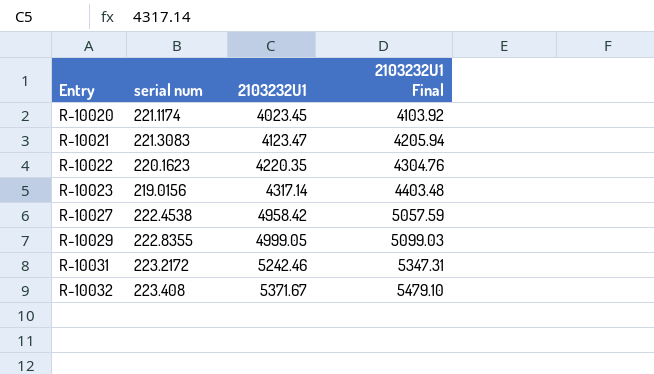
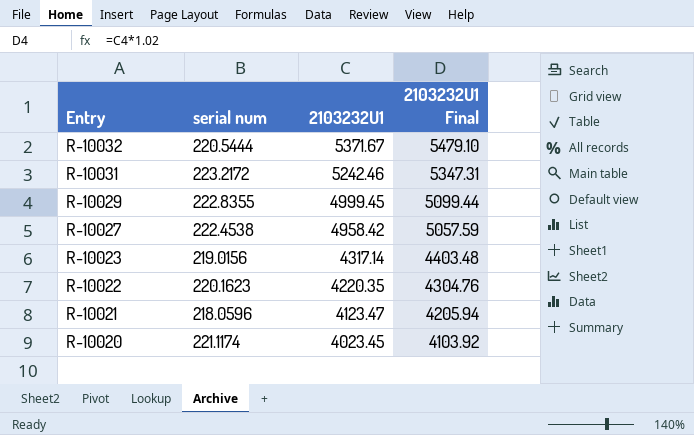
row order: Entry ascending -> Entry descending
R-10032 | serial num: 223.408 -> 220.5444
R-10029 | 2103232U1: 4999.05 -> 4999.45
R-10029 | 2103232U1 Final: 5099.03 -> 5099.44
R-10021 | serial num: 221.3083 -> 218.0596

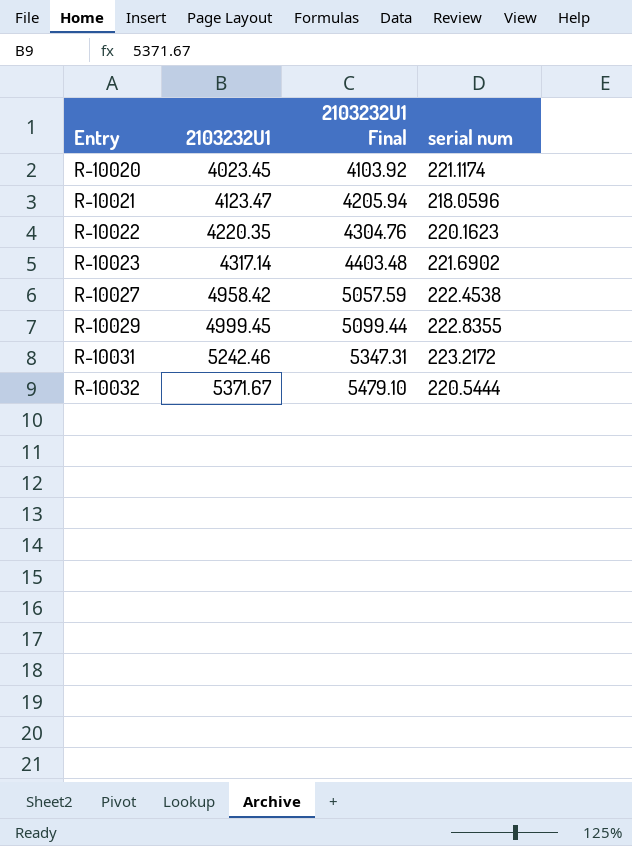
row order: Entry descending -> Entry ascending
column serial num | position: 2 -> 4
R-10023 | serial num: 219.0156 -> 221.6902

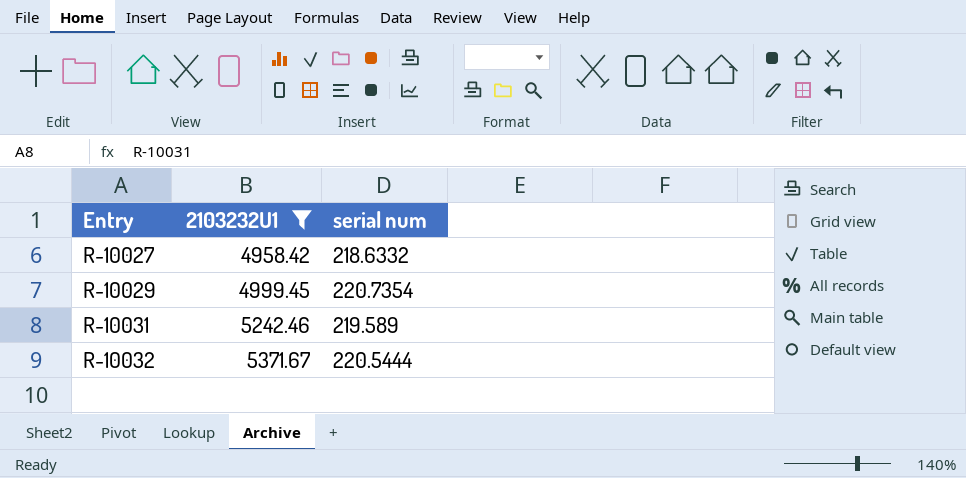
filter: none -> 2103232U1 >= 4958.42
column 2103232U1 Final | formula: [2103232U1] * 1.02 -> none
R-10027 | serial num: 222.4538 -> 218.6332
R-10029 | serial num: 222.8355 -> 220.7354
R-10031 | serial num: 223.2172 -> 219.589

